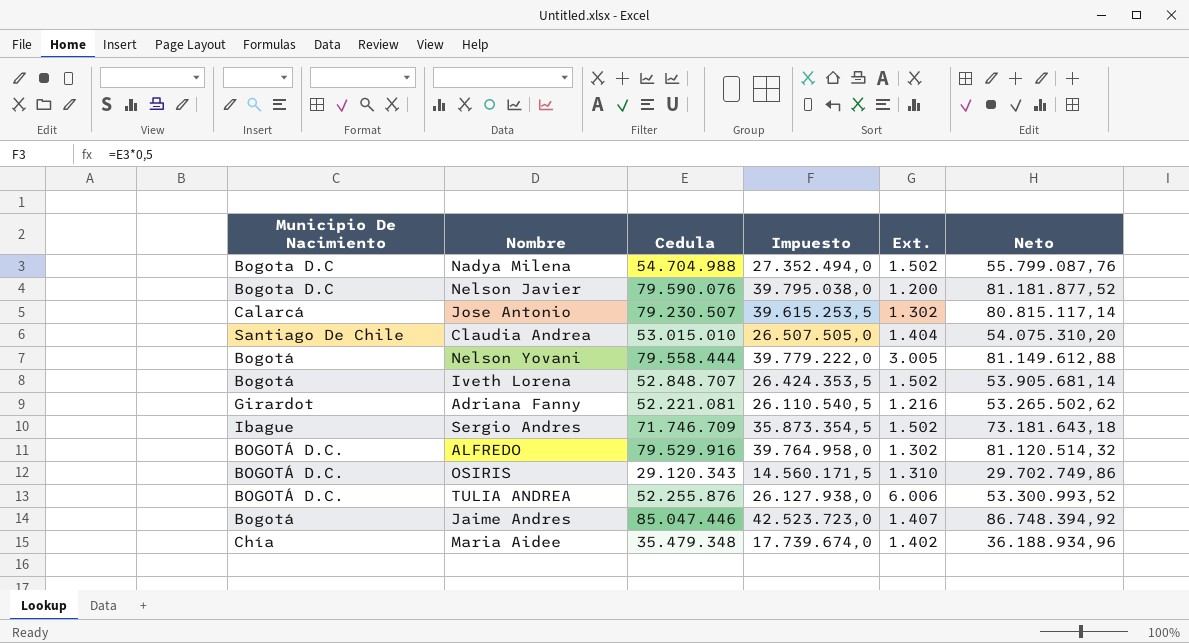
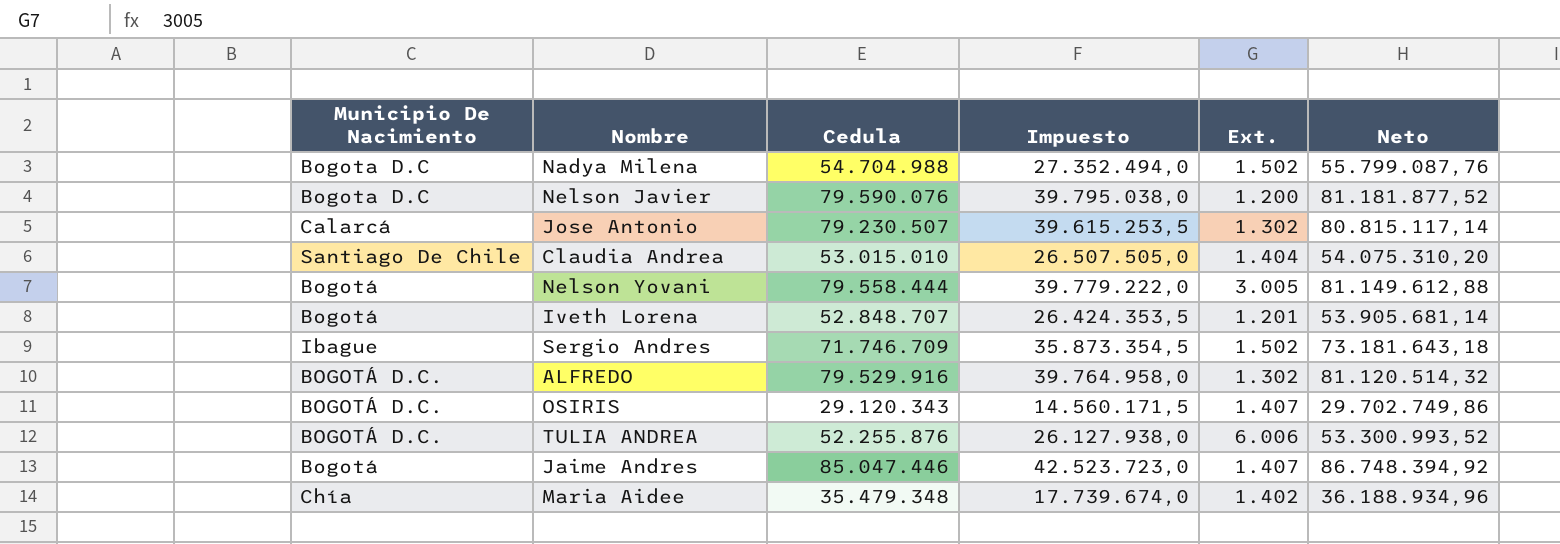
row Adriana Fanny: Girardot | 52.221.081 | 26.110.540,5 | 1.216 | 53.265.502,62 -> none
Iveth Lorena | Ext.: 1.502 -> 1.201
OSIRIS | Ext.: 1.310 -> 1.407

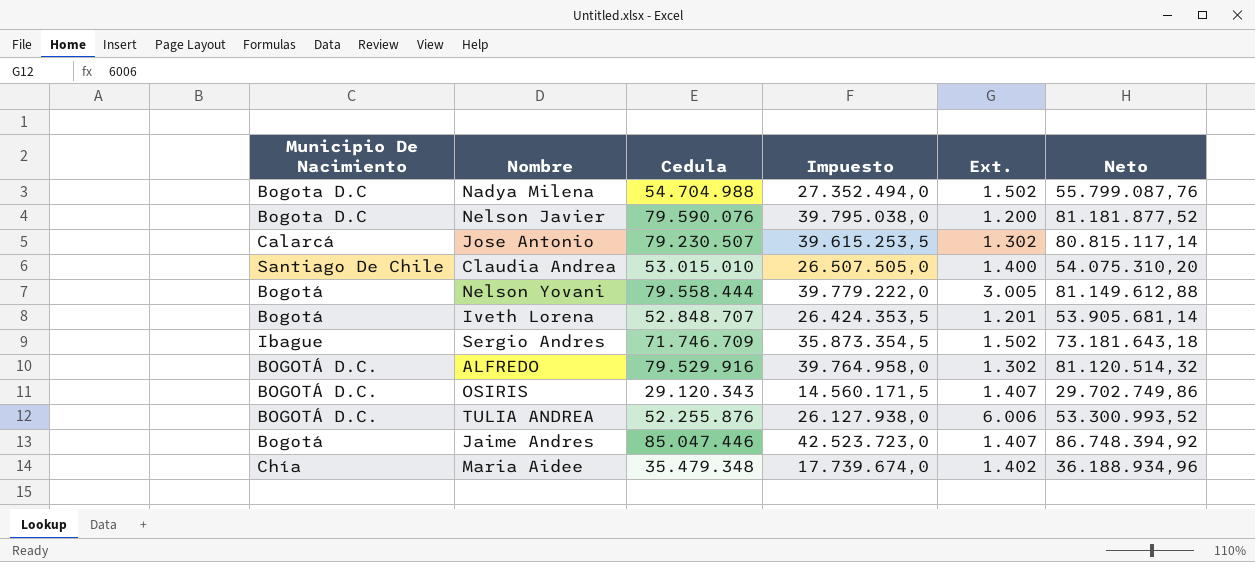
Claudia Andrea | Ext.: 1.404 -> 1.400

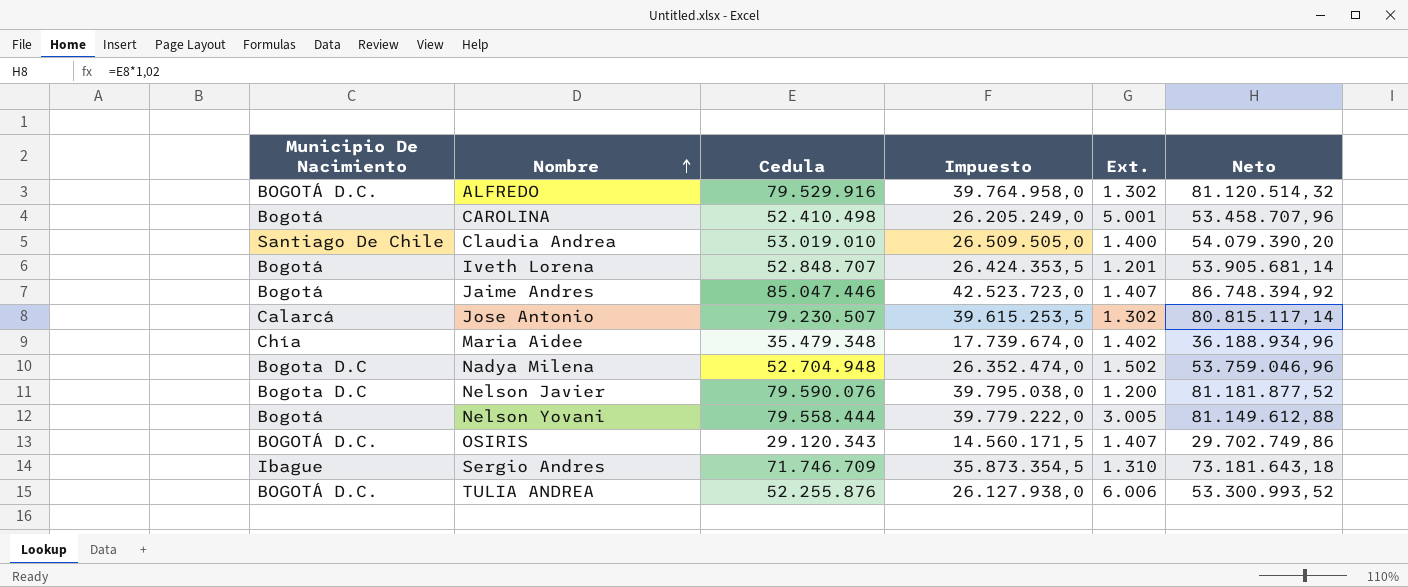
row order: none -> Nombre ascending
row CAROLINA: none -> Bogotá | 52.410.498 | 26.205.249,0 | 5.001 | 53.458.707,96
Claudia Andrea | Cedula: 53.015.010 -> 53.019.010
Claudia Andrea | Impuesto: 26.507.505,0 -> 26.509.505,0
Claudia Andrea | Neto: 54.075.310,20 -> 54.079.390,20
Nadya Milena | Cedula: 54.704.988 -> 52.704.948
Nadya Milena | Impuesto: 27.352.494,0 -> 26.352.474,0
Nadya Milena | Neto: 55.799.087,76 -> 53.759.046,96
Sergio Andres | Ext.: 1.502 -> 1.310

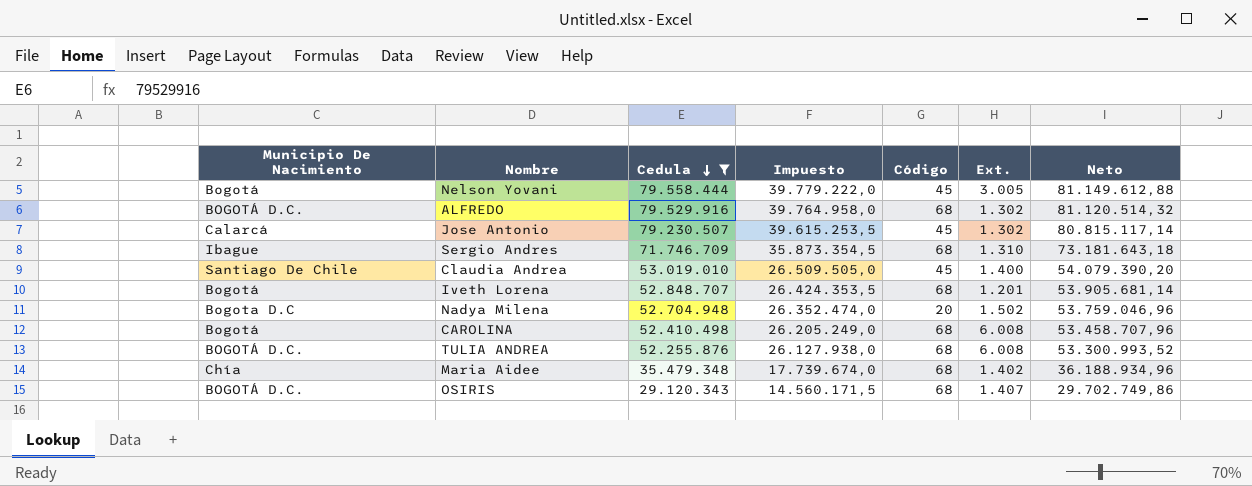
filter: none -> Cedula <= 79.558.444
row order: Nombre ascending -> Cedula descending
column Código | position: none -> 5
CAROLINA | Ext.: 5.001 -> 6.008
TULIA ANDREA | Ext.: 6.006 -> 6.008

